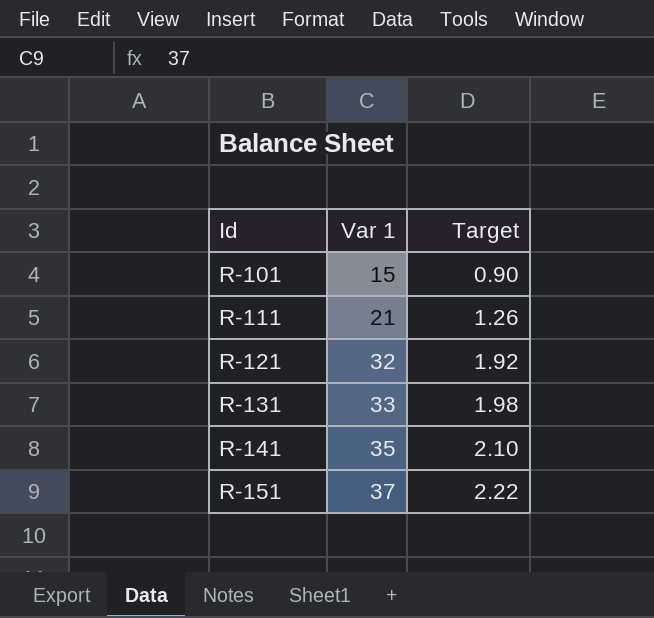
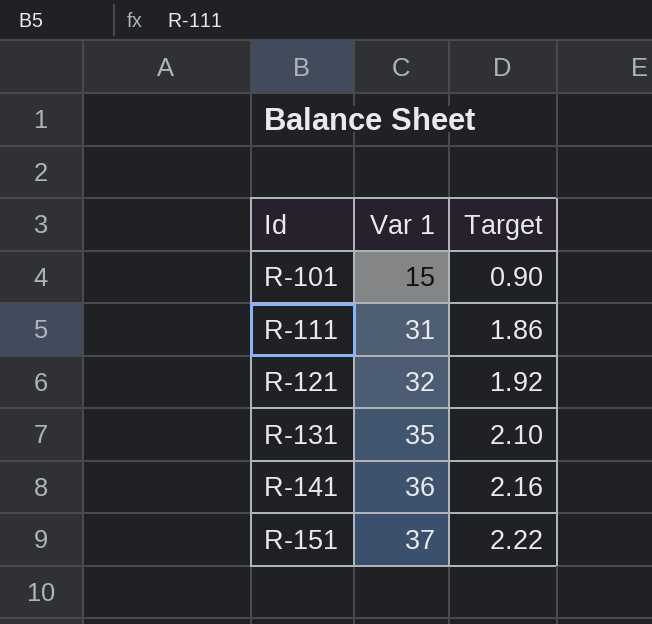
R-111 | Var 1: 21 -> 31
R-111 | Target: 1.26 -> 1.86
R-131 | Var 1: 33 -> 35
R-131 | Target: 1.98 -> 2.10
R-141 | Var 1: 35 -> 36
R-141 | Target: 2.10 -> 2.16

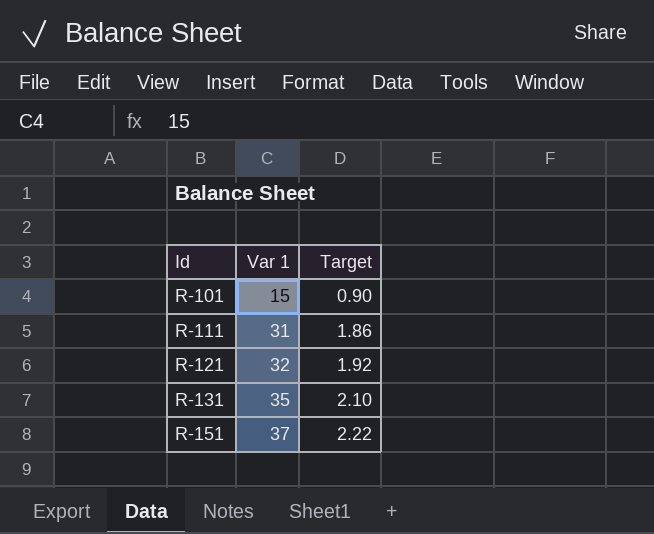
row R-141: 36 | 2.16 -> none

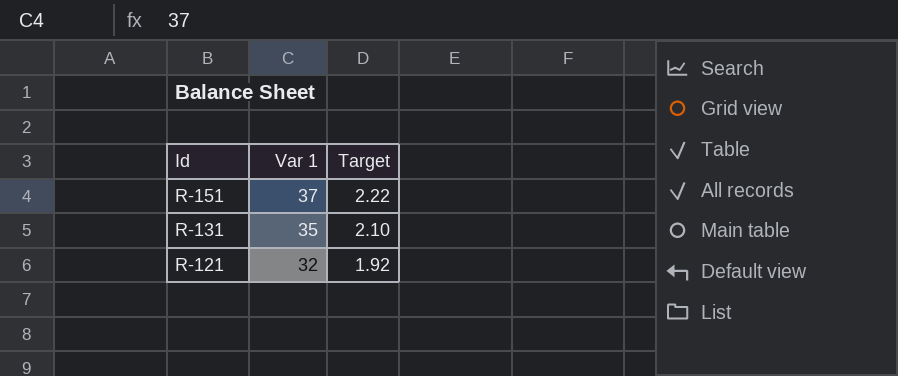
row order: Id ascending -> Id descending
row R-101: 15 | 0.90 -> none
row R-111: 31 | 1.86 -> none

